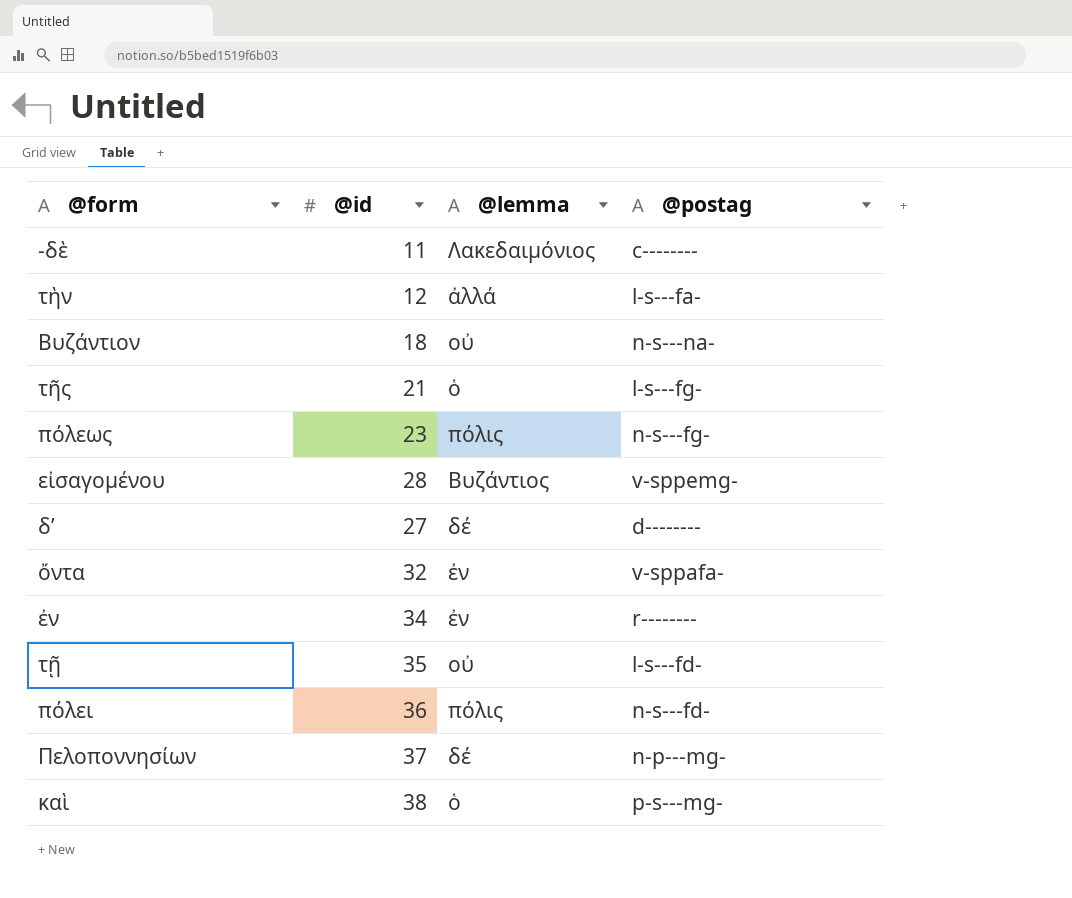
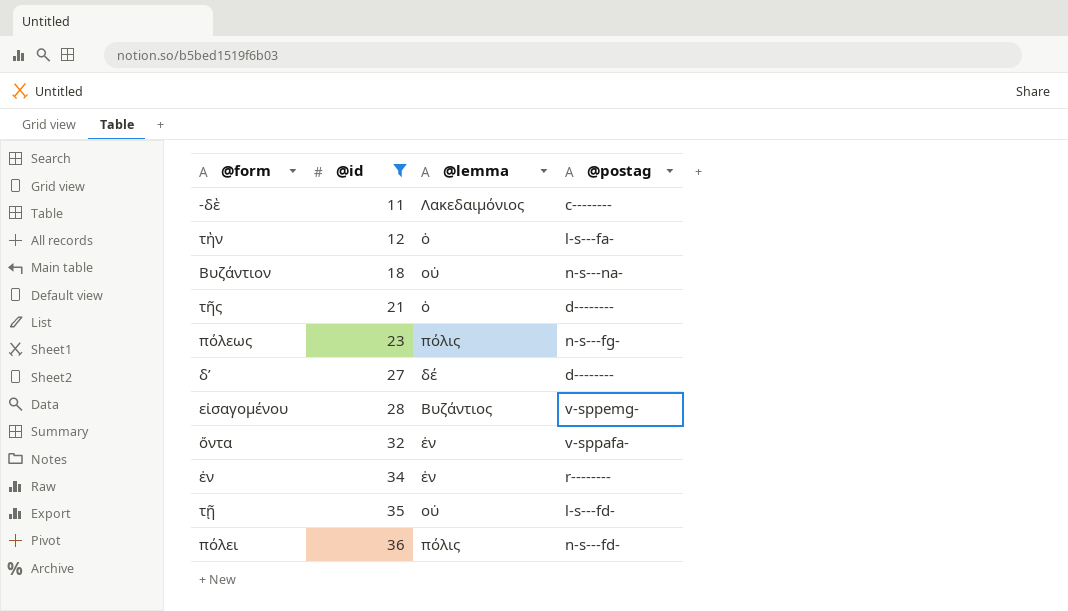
filter: none -> @id <= 36
row order: none -> @id ascending
τὴν | @lemma: ἀλλά -> ὁ
τῆς | @postag: l-s---fg- -> d--------

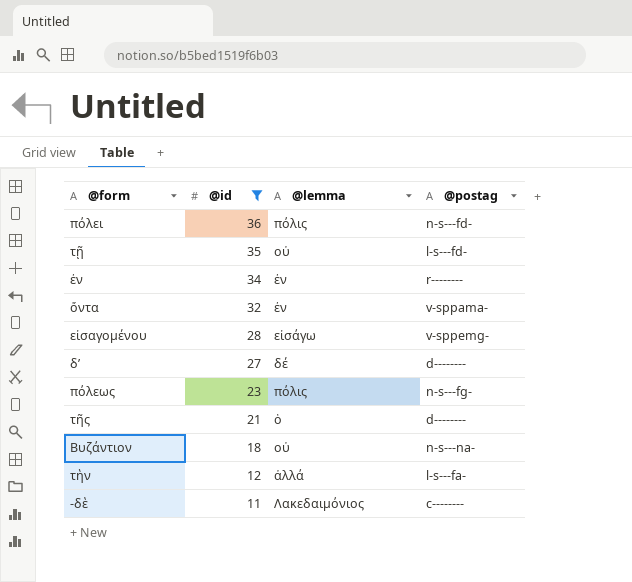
row order: @id ascending -> @id descending
ὄντα | @postag: v-sppafa- -> v-sppama-
εἰσαγομένου | @lemma: Βυζάντιος -> εἰσάγω
τὴν | @lemma: ὁ -> ἀλλά

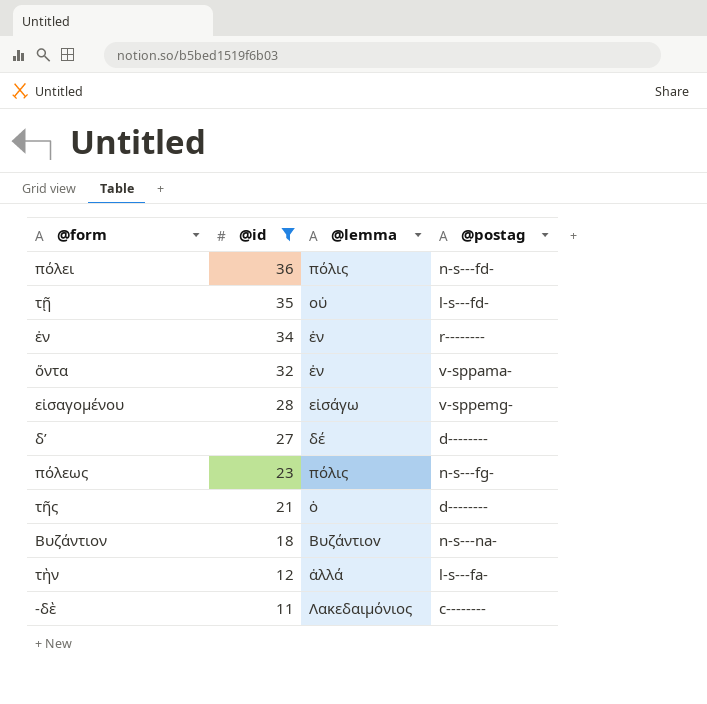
Βυζάντιον | @lemma: οὐ -> Βυζάντιοv

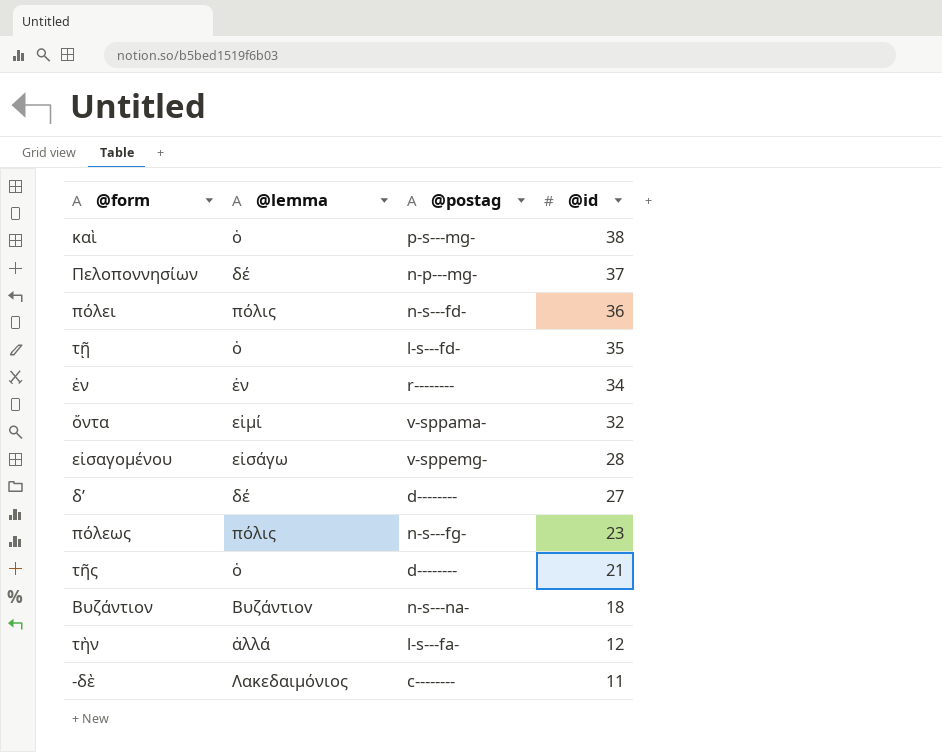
filter: @id <= 36 -> none
column @id | position: 2 -> 4
τῇ | @lemma: οὐ -> ὁ
ὄντα | @lemma: ἐν -> εἰμί

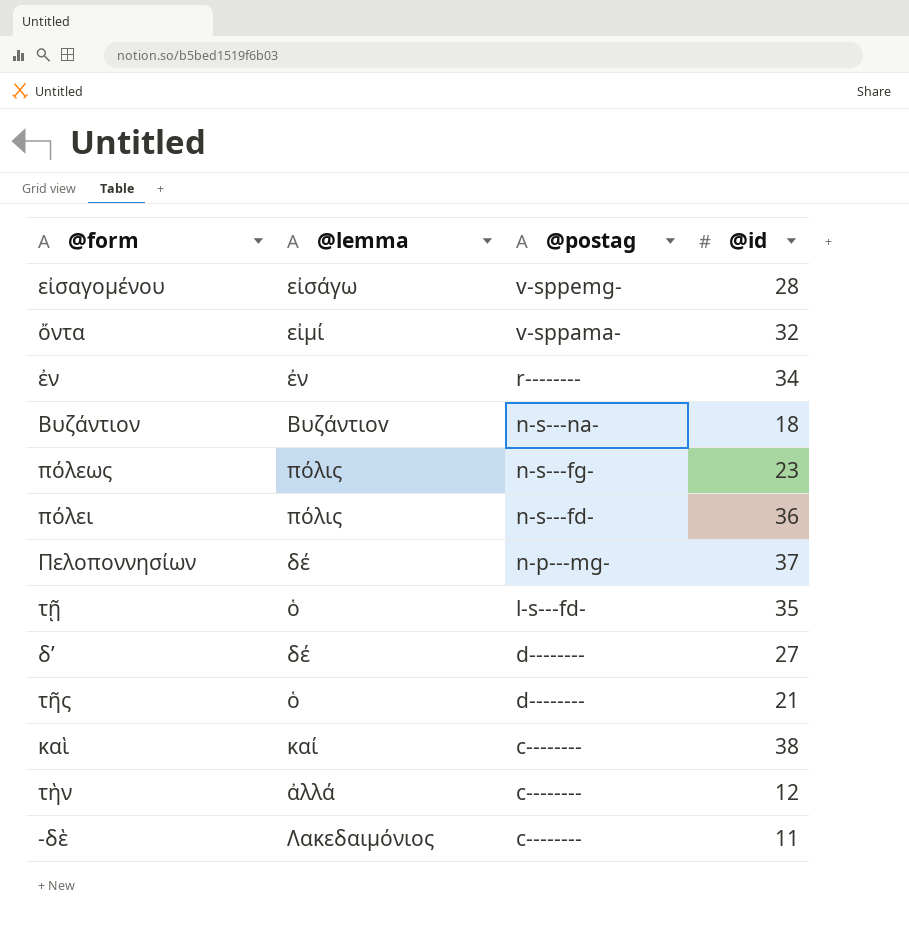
row order: @id descending -> @postag descending
καὶ | @lemma: ὁ -> καί
καὶ | @postag: p-s---mg- -> c--------
τὴν | @postag: l-s---fa- -> c--------

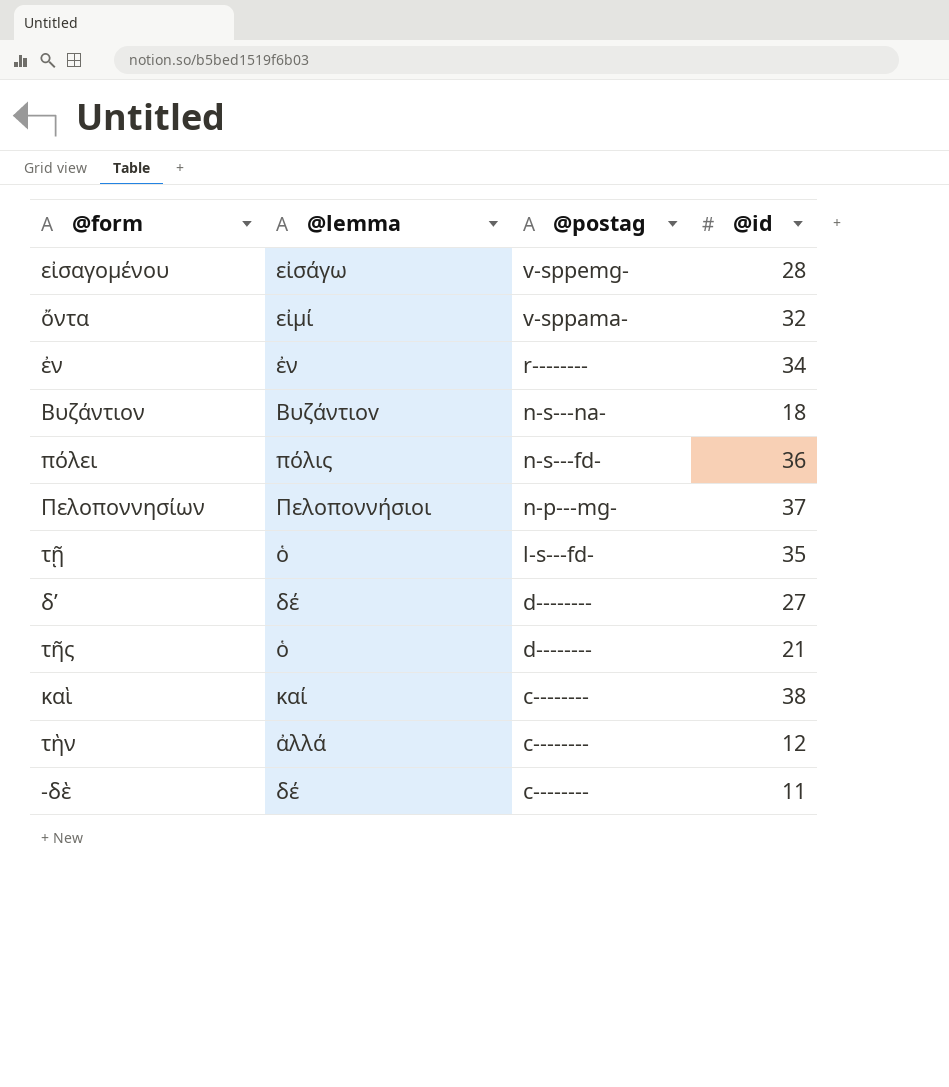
row πόλεως: πόλις | n-s---fg- | 23 -> none
Πελοποννησίων | @lemma: δέ -> Πελοποννήσιοι
-δὲ | @lemma: Λακεδαιμόνιος -> δέ

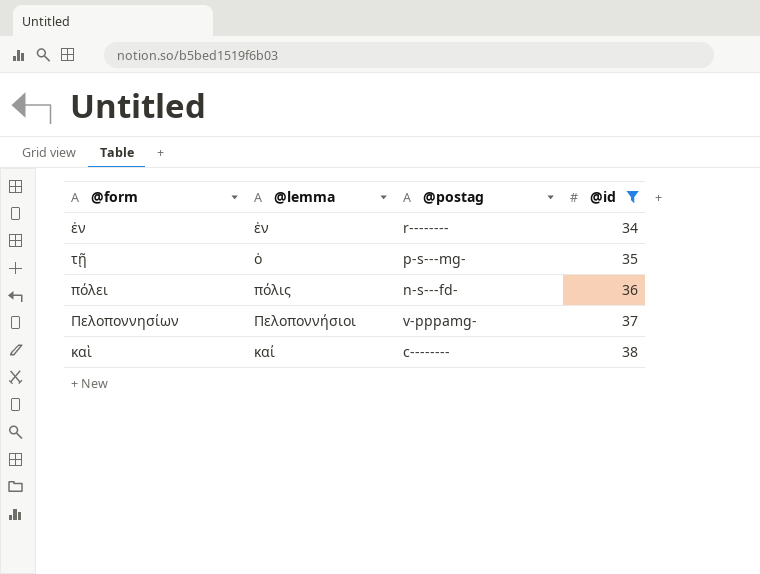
filter: none -> @id >= 34
row order: @postag descending -> @id ascending
τῇ | @postag: l-s---fd- -> p-s---mg-
Πελοποννησίων | @postag: n-p---mg- -> v-pppamg-

